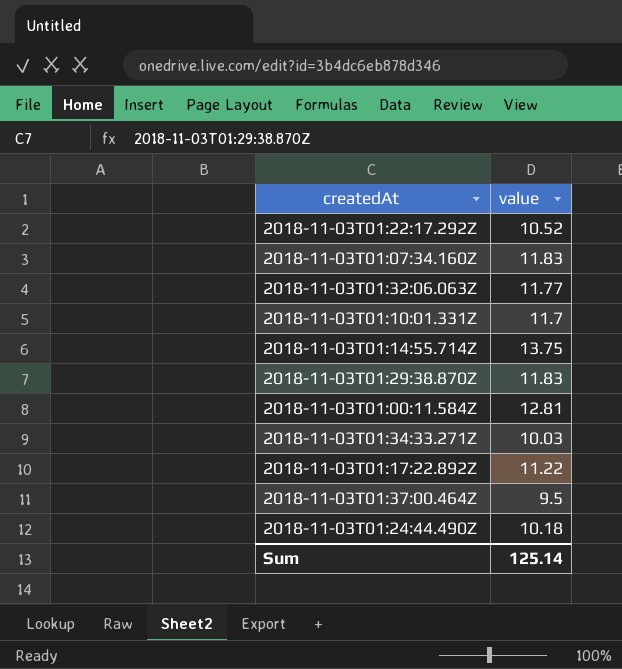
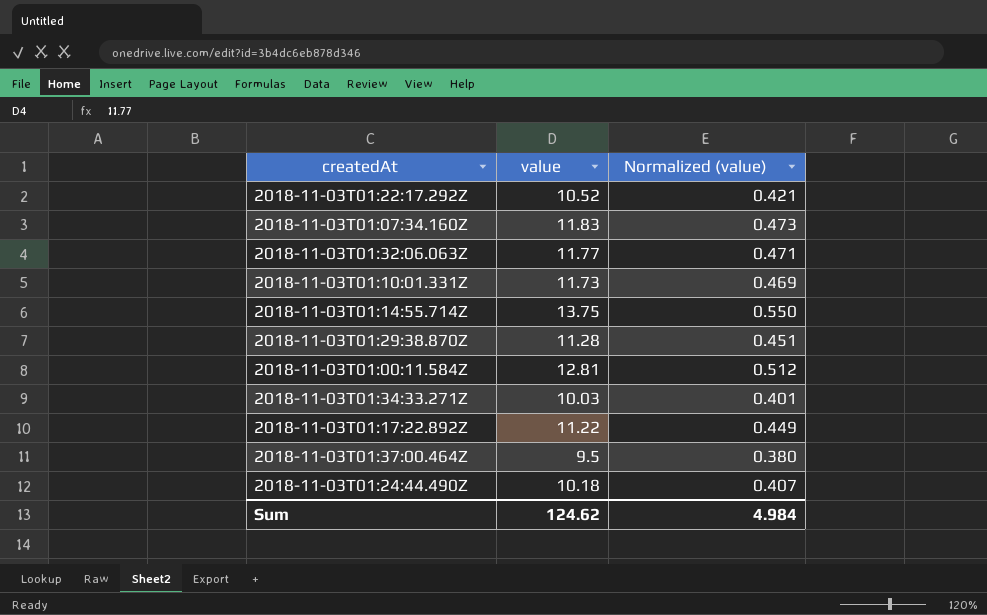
column Normalized (value) | formula: none -> [value] * 0.04
2018-11-03T01:10:01.331Z | value: 11.7 -> 11.73
2018-11-03T01:29:38.870Z | value: 11.83 -> 11.28
Sum | value: 125.14 -> 124.62

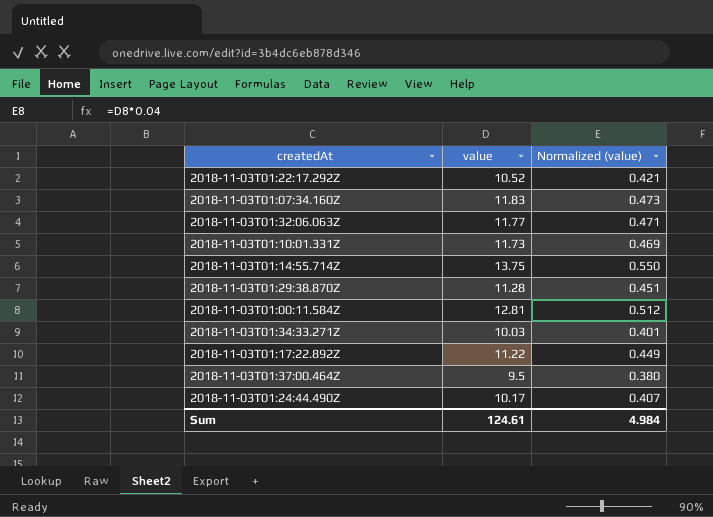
2018-11-03T01:24:44.490Z | value: 10.18 -> 10.17
Sum | value: 124.62 -> 124.61

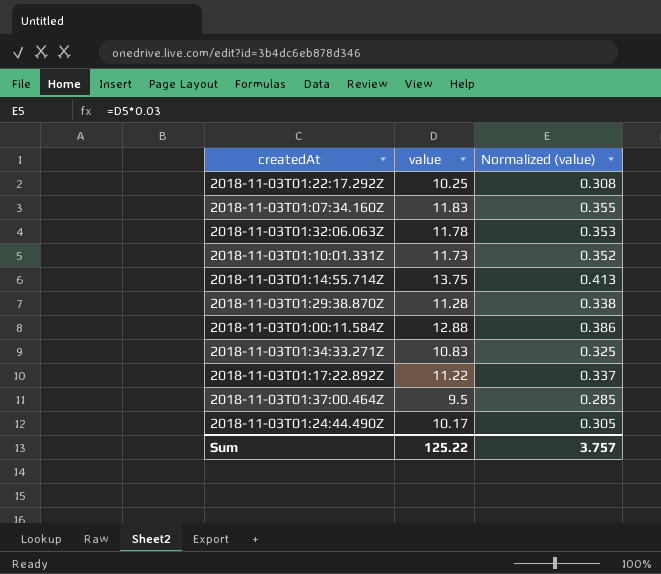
column Normalized (value) | formula: [value] * 0.04 -> [value] * 0.03
2018-11-03T01:22:17.292Z | value: 10.52 -> 10.25
2018-11-03T01:32:06.063Z | value: 11.77 -> 11.78
2018-11-03T01:00:11.584Z | value: 12.81 -> 12.88
2018-11-03T01:34:33.271Z | value: 10.03 -> 10.83
Sum | value: 124.61 -> 125.22
Sum | Normalized (value): 4.984 -> 3.757

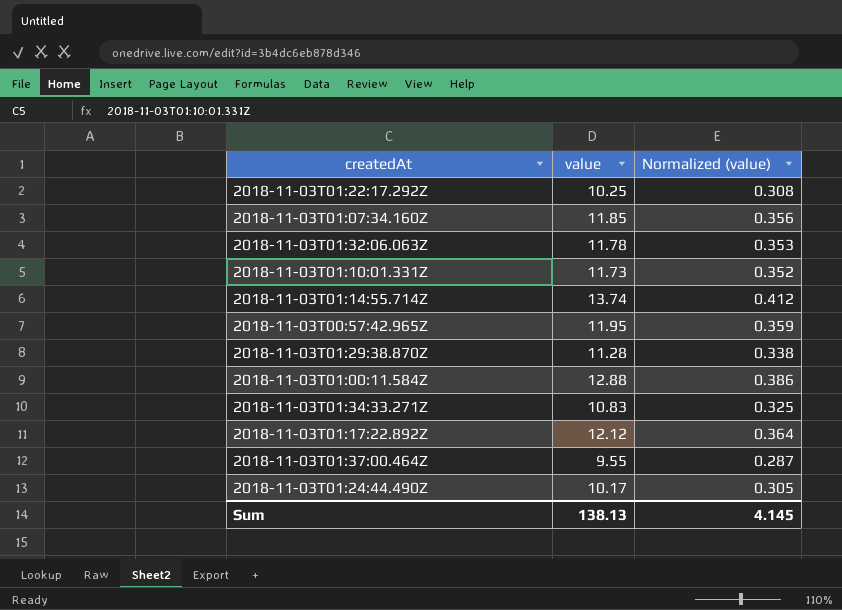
2018-11-03T01:07:34.160Z | value: 11.83 -> 11.85
2018-11-03T01:07:34.160Z | Normalized (value): 0.355 -> 0.356
2018-11-03T01:14:55.714Z | value: 13.75 -> 13.74
2018-11-03T01:14:55.714Z | Normalized (value): 0.413 -> 0.412
row 2018-11-03T00:57:42.965Z: none -> 11.95 | 0.359
2018-11-03T01:17:22.892Z | value: 11.22 -> 12.12
2018-11-03T01:17:22.892Z | Normalized (value): 0.337 -> 0.364
2018-11-03T01:37:00.464Z | value: 9.5 -> 9.55
2018-11-03T01:37:00.464Z | Normalized (value): 0.285 -> 0.287
Sum | value: 125.22 -> 138.13
Sum | Normalized (value): 3.757 -> 4.145

